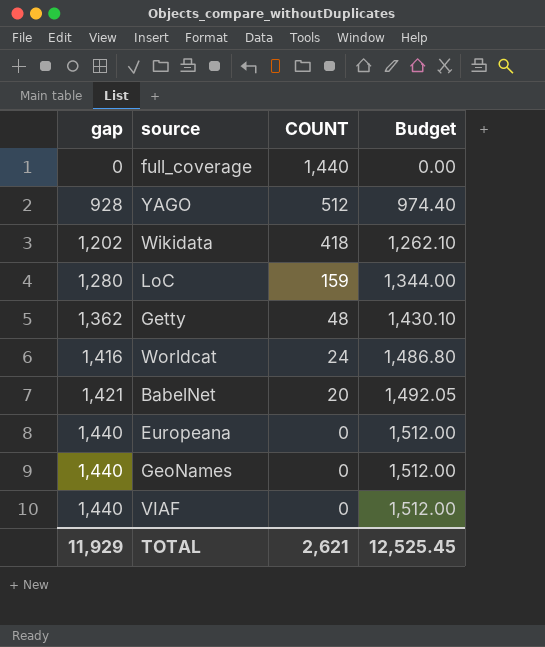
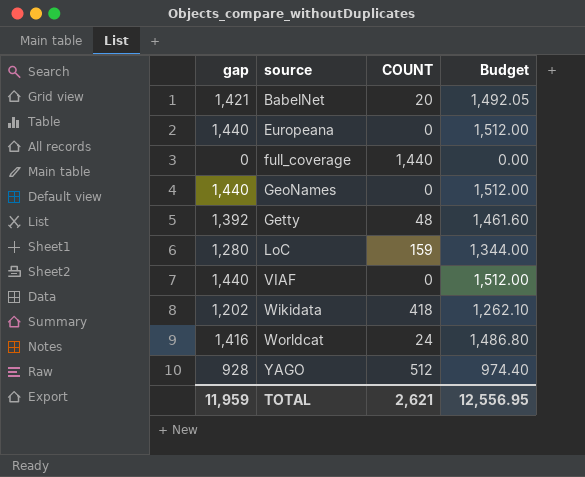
row order: gap ascending -> source ascending
Getty | gap: 1,362 -> 1,392
Getty | Budget: 1,430.10 -> 1,461.60
TOTAL | gap: 11,929 -> 11,959
TOTAL | Budget: 12,525.45 -> 12,556.95

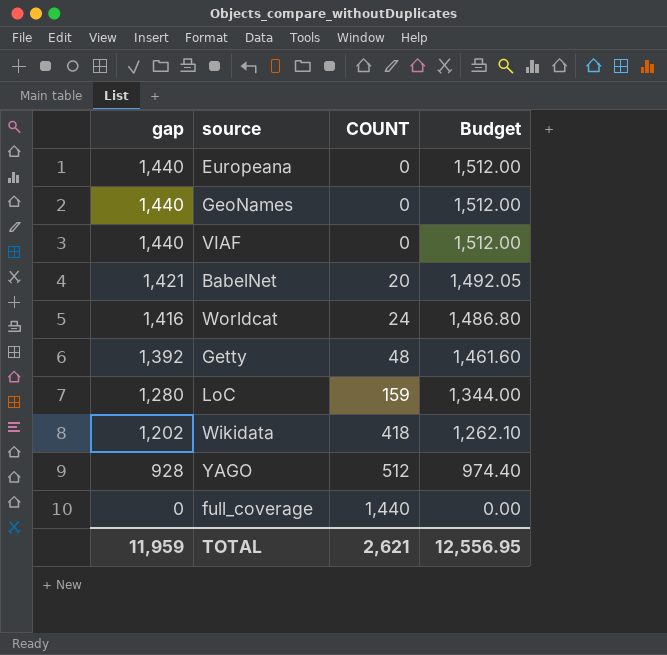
row order: source ascending -> gap descending

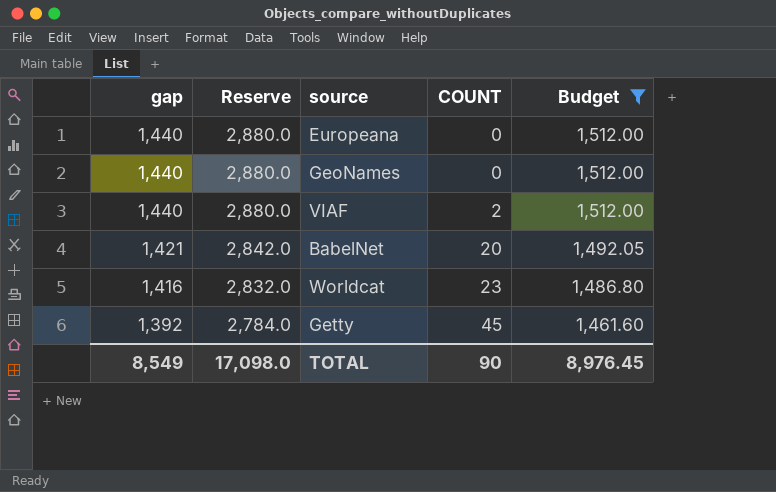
filter: none -> Budget >= 1,461.60
column Reserve | formula: none -> [gap] * 2
VIAF | COUNT: 0 -> 2
Worldcat | COUNT: 24 -> 23
Getty | COUNT: 48 -> 45
TOTAL | gap: 11,959 -> 8,549
TOTAL | COUNT: 2,621 -> 90
TOTAL | Budget: 12,556.95 -> 8,976.45

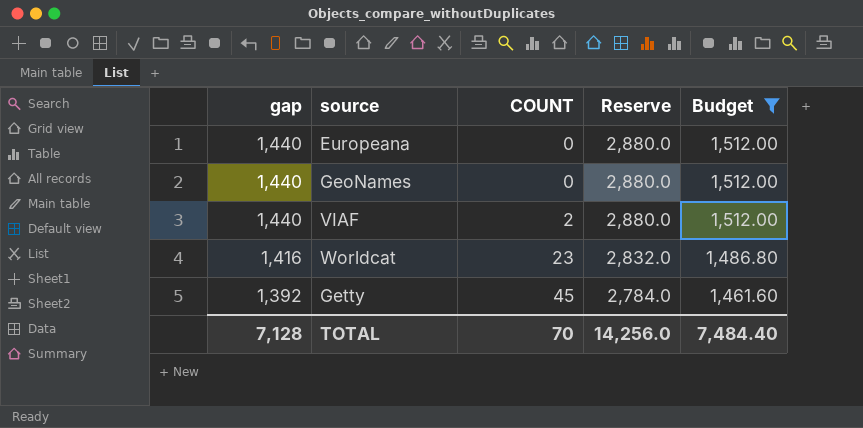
column Reserve | position: 2 -> 4
row BabelNet: 1,421 | 2,842.0 | 20 | 1,492.05 -> none
TOTAL | gap: 8,549 -> 7,128
TOTAL | COUNT: 90 -> 70
TOTAL | Reserve: 17,098.0 -> 14,256.0
TOTAL | Budget: 8,976.45 -> 7,484.40

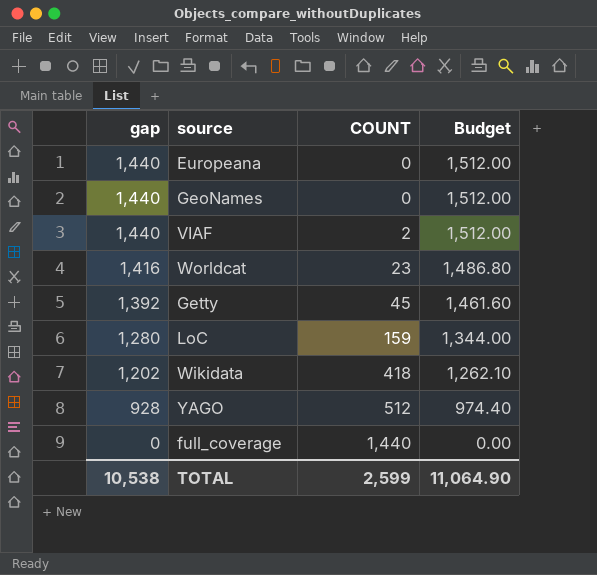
filter: Budget >= 1,461.60 -> none
column Reserve | formula: [gap] * 2 -> none
TOTAL | gap: 7,128 -> 10,538
TOTAL | COUNT: 70 -> 2,599
TOTAL | Budget: 7,484.40 -> 11,064.90

